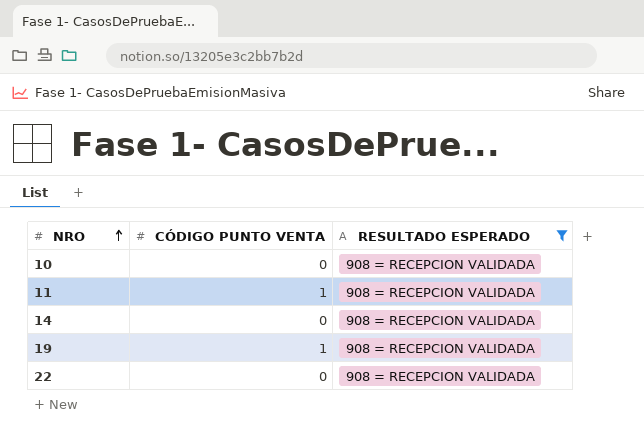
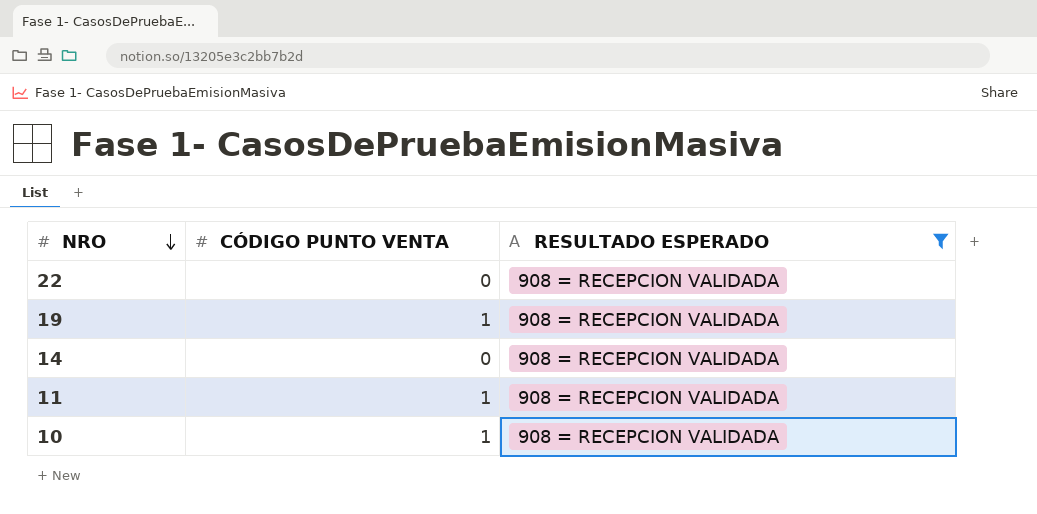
row order: NRO ascending -> NRO descending
10 | CÓDIGO PUNTO VENTA: 0 -> 1

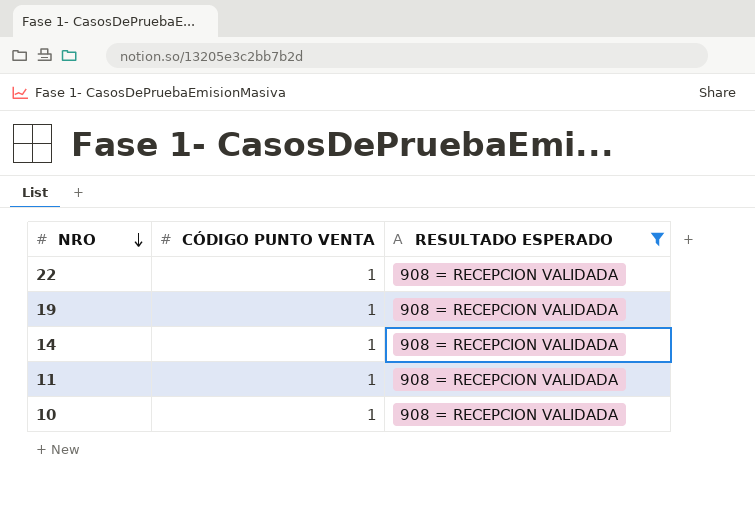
22 | CÓDIGO PUNTO VENTA: 0 -> 1
14 | CÓDIGO PUNTO VENTA: 0 -> 1

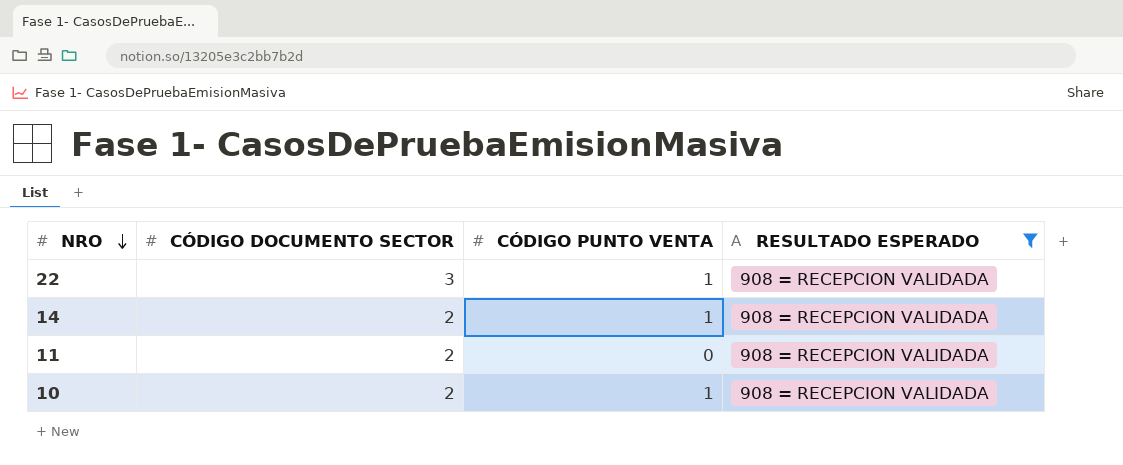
column CÓDIGO DOCUMENTO SECTOR | position: none -> 2
row 19: 1 | 908 = RECEPCION VALIDADA -> none
11 | CÓDIGO PUNTO VENTA: 1 -> 0

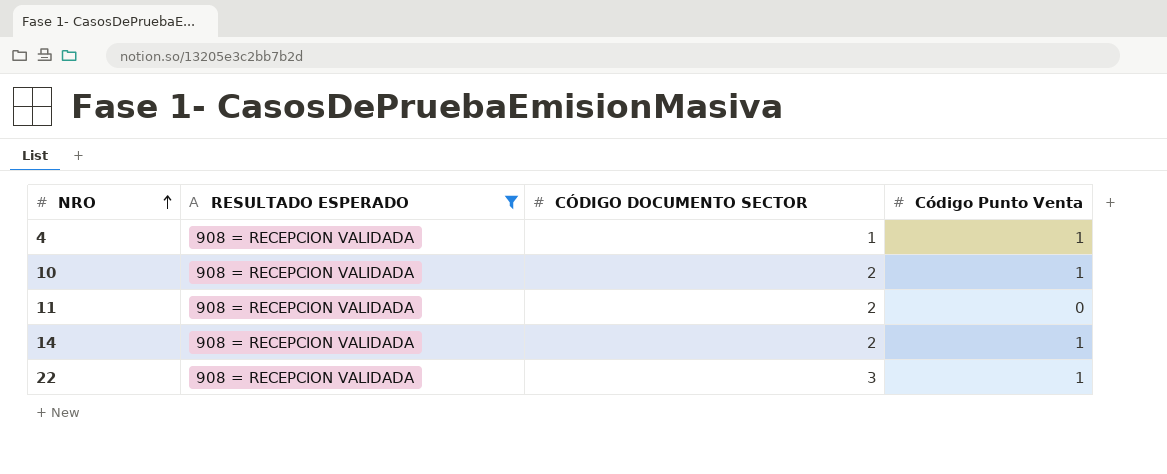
row order: NRO descending -> NRO ascending
column RESULTADO ESPERADO | position: 4 -> 2
column name: CÓDIGO PUNTO VENTA -> Código Punto Venta
row 4: none -> 908 = RECEPCION VALIDADA | 1 | 1

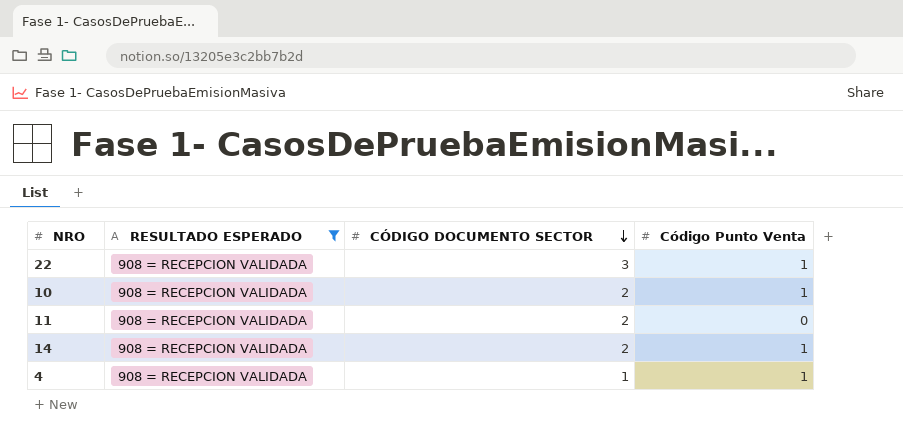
row order: NRO ascending -> CÓDIGO DOCUMENTO SECTOR descending

